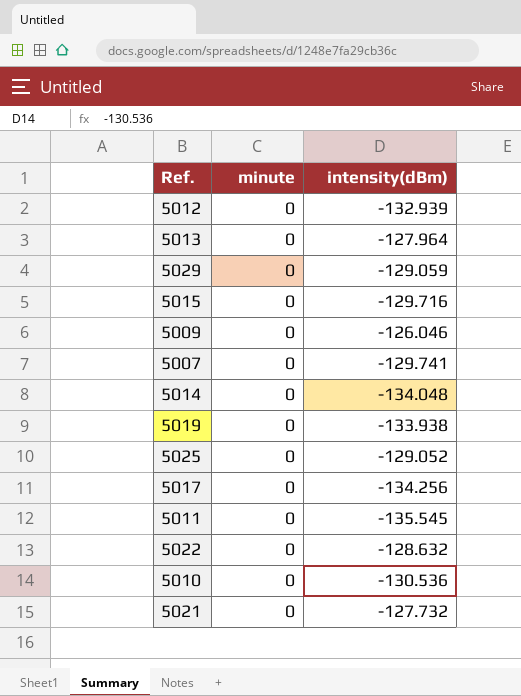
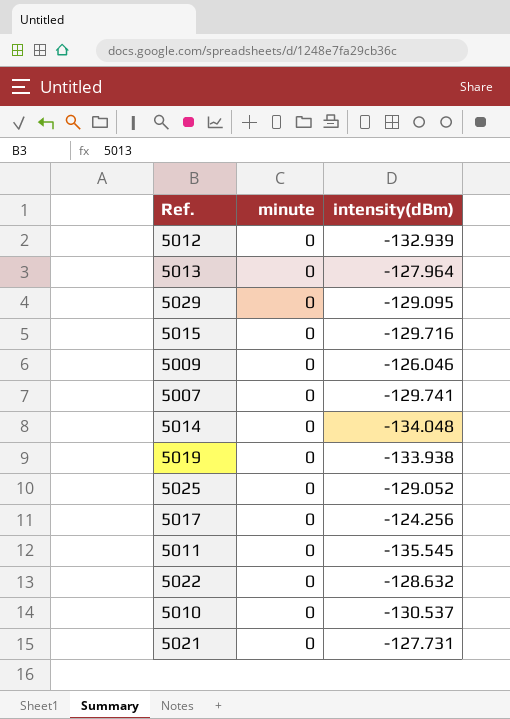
5029 | intensity(dBm): -129.059 -> -129.095
5017 | intensity(dBm): -134.256 -> -124.256
5010 | intensity(dBm): -130.536 -> -130.537
5021 | intensity(dBm): -127.732 -> -127.731

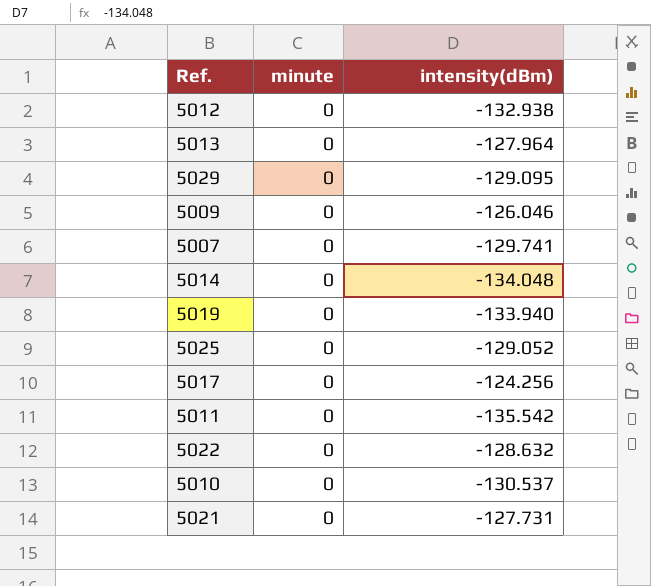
row 5015: 0 | -129.716 -> none
5012 | intensity(dBm): -132.939 -> -132.938
5019 | intensity(dBm): -133.938 -> -133.940
5011 | intensity(dBm): -135.545 -> -135.542

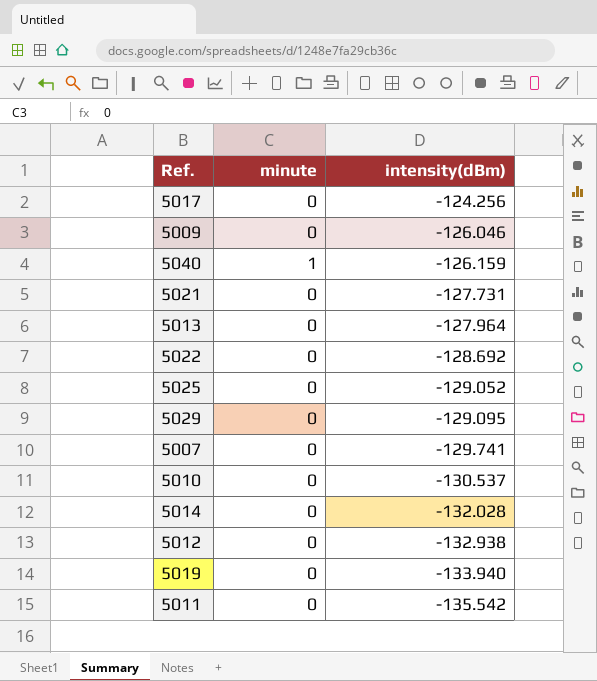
row order: none -> intensity(dBm) descending
row 5040: none -> 1 | -126.159
5022 | intensity(dBm): -128.632 -> -128.692
5014 | intensity(dBm): -134.048 -> -132.028

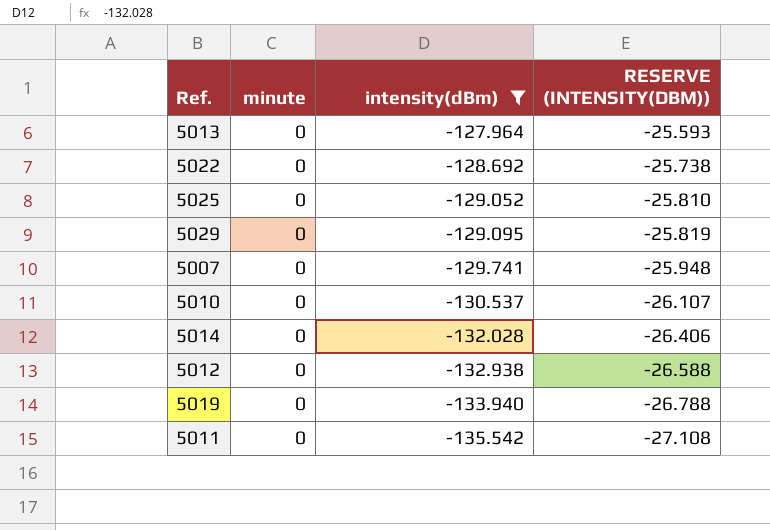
filter: none -> intensity(dBm) <= -127.964
column RESERVE (INTENSITY(DBM)) | formula: none -> [intensity(dBm)] * 0.2

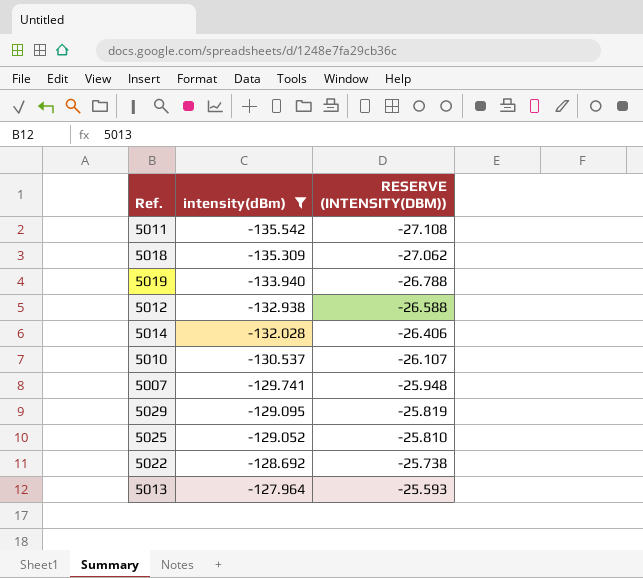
row order: intensity(dBm) descending -> intensity(dBm) ascending
column minute | position: 2 -> none
row 5018: none -> -135.309 | -27.062

